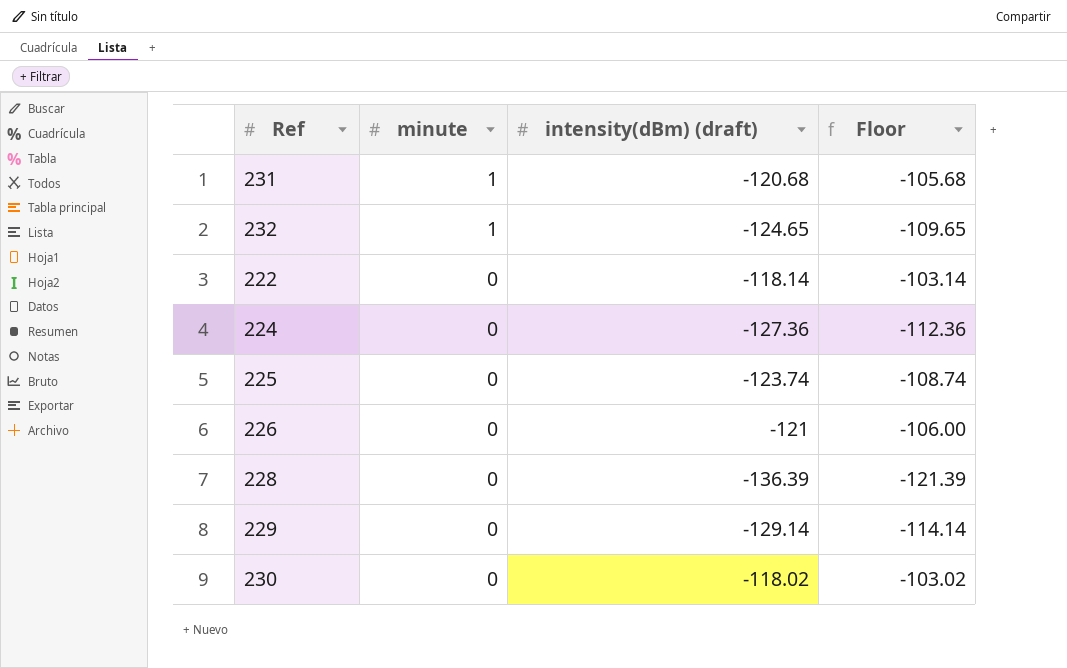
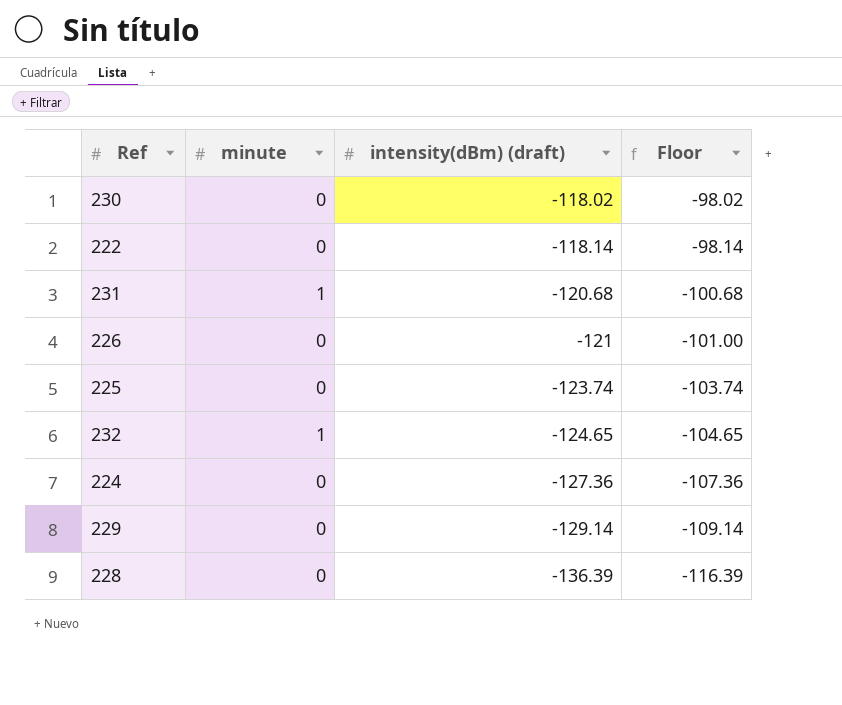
row order: minute descending -> intensity(dBm) (draft) descending
column Floor | formula: [intensity(dBm) (draft)] + 15 -> [intensity(dBm) (draft)] + 20

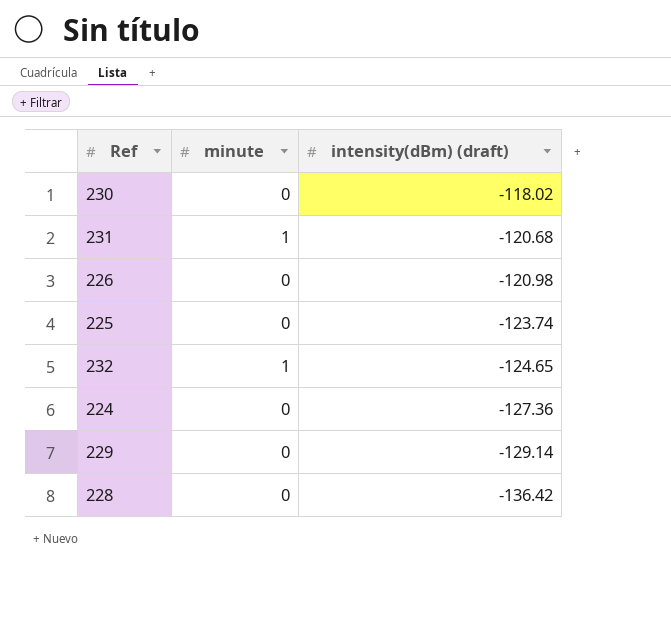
column Floor | formula: [intensity(dBm) (draft)] + 20 -> none
row 222: 0 | -118.14 | -98.14 -> none
226 | intensity(dBm) (draft): -121 -> -120.98
228 | intensity(dBm) (draft): -136.39 -> -136.42

